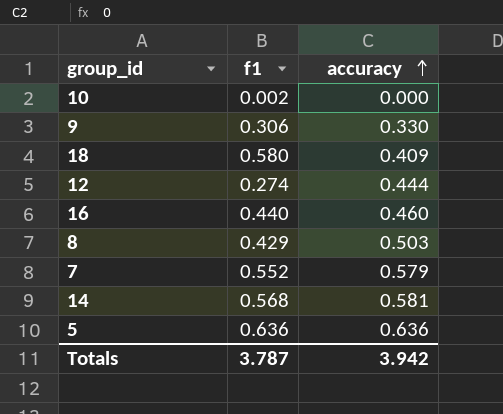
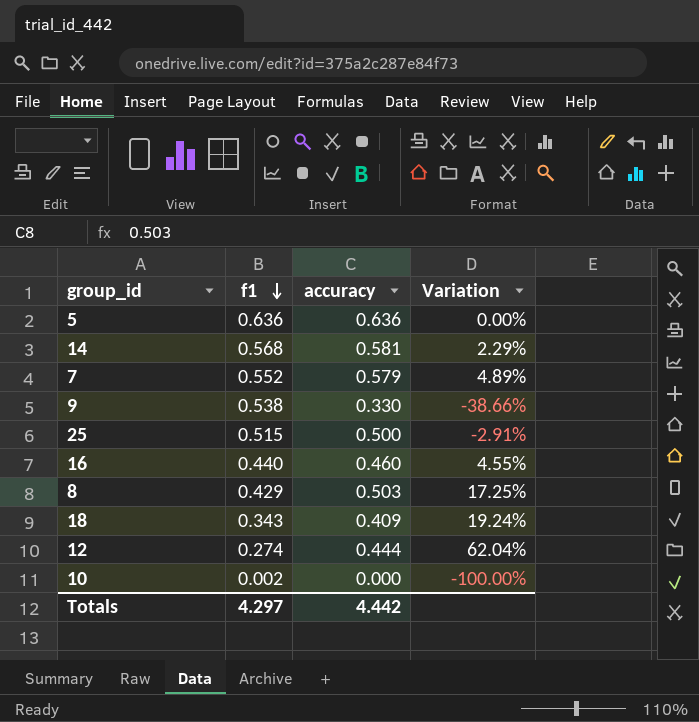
row order: accuracy ascending -> f1 descending
column Variation | formula: none -> ([accuracy] - [f1]) / [f1]
9 | f1: 0.306 -> 0.538
row 25: none -> 0.515 | 0.500 | -2.91%
18 | f1: 0.580 -> 0.343
Totals | f1: 3.787 -> 4.297
Totals | accuracy: 3.942 -> 4.442

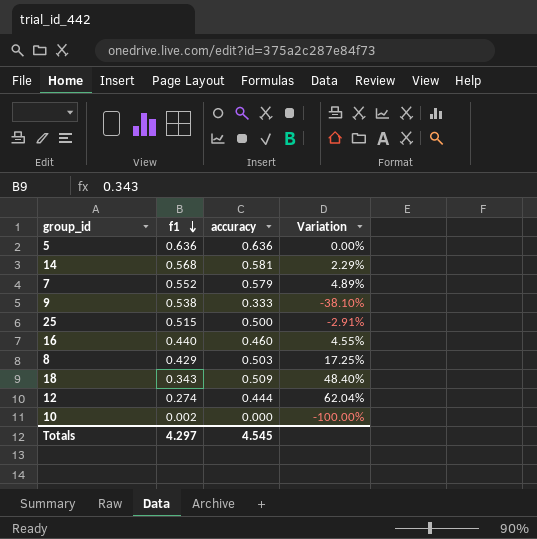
9 | accuracy: 0.330 -> 0.333
9 | Variation: -38.66% -> -38.10%
18 | accuracy: 0.409 -> 0.509
18 | Variation: 19.24% -> 48.40%
Totals | accuracy: 4.442 -> 4.545

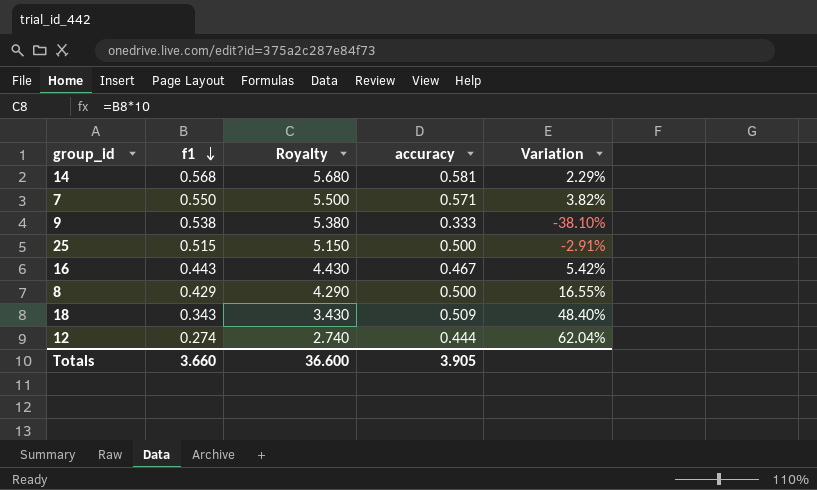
column Royalty | formula: none -> [f1] * 10
row 5: 0.636 | 0.636 | 0.00% -> none
row 10: 0.002 | 0.000 | -100.00% -> none
7 | f1: 0.552 -> 0.550
7 | accuracy: 0.579 -> 0.571
7 | Variation: 4.89% -> 3.82%
16 | f1: 0.440 -> 0.443
16 | accuracy: 0.460 -> 0.467
16 | Variation: 4.55% -> 5.42%
8 | accuracy: 0.503 -> 0.500
8 | Variation: 17.25% -> 16.55%
Totals | f1: 4.297 -> 3.660
Totals | accuracy: 4.545 -> 3.905

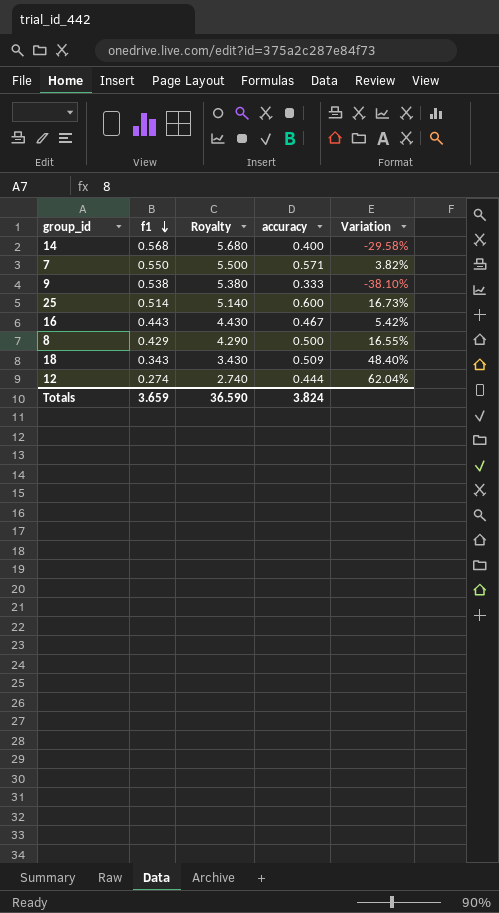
14 | accuracy: 0.581 -> 0.400
14 | Variation: 2.29% -> -29.58%
25 | f1: 0.515 -> 0.514
25 | Royalty: 5.150 -> 5.140
25 | accuracy: 0.500 -> 0.600
25 | Variation: -2.91% -> 16.73%
Totals | f1: 3.660 -> 3.659
Totals | Royalty: 36.600 -> 36.590
Totals | accuracy: 3.905 -> 3.824

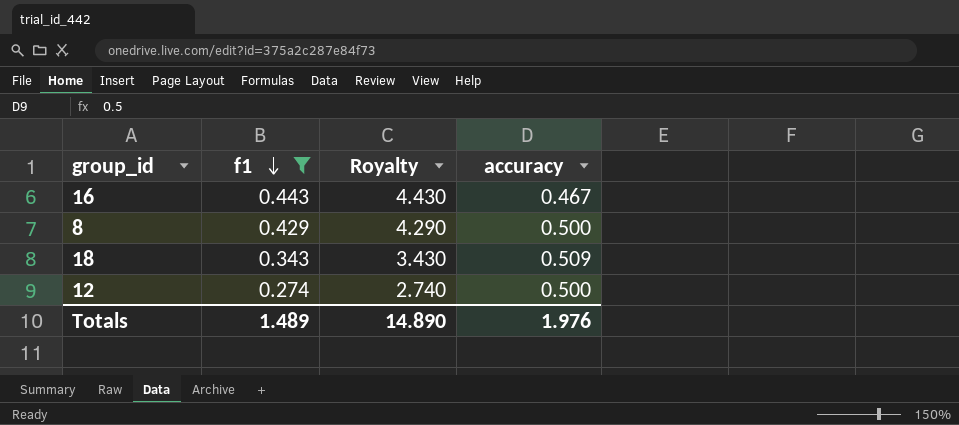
filter: none -> f1 <= 0.443
column Variation | formula: ([accuracy] - [f1]) / [f1] -> none
12 | accuracy: 0.444 -> 0.500
Totals | f1: 3.659 -> 1.489
Totals | Royalty: 36.590 -> 14.890
Totals | accuracy: 3.824 -> 1.976

